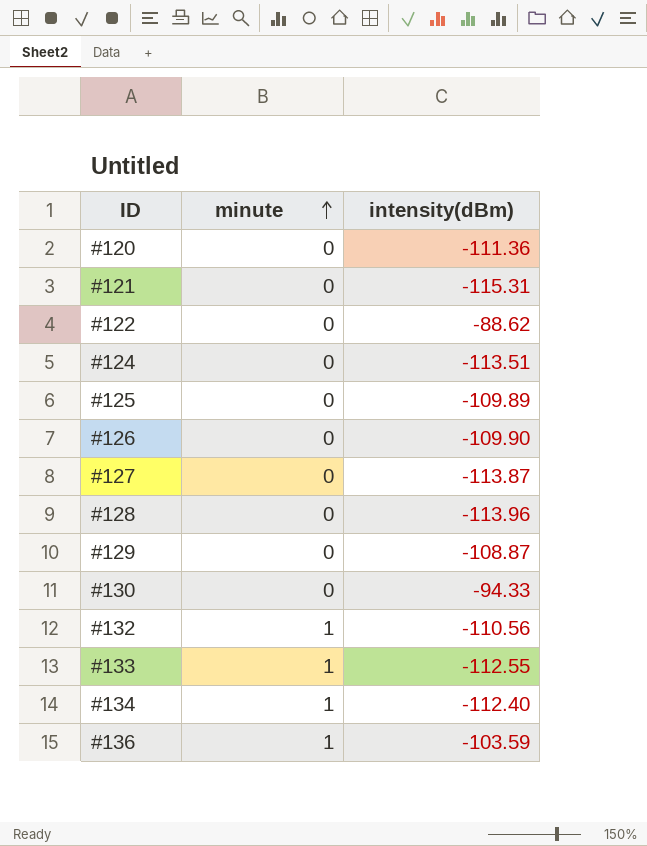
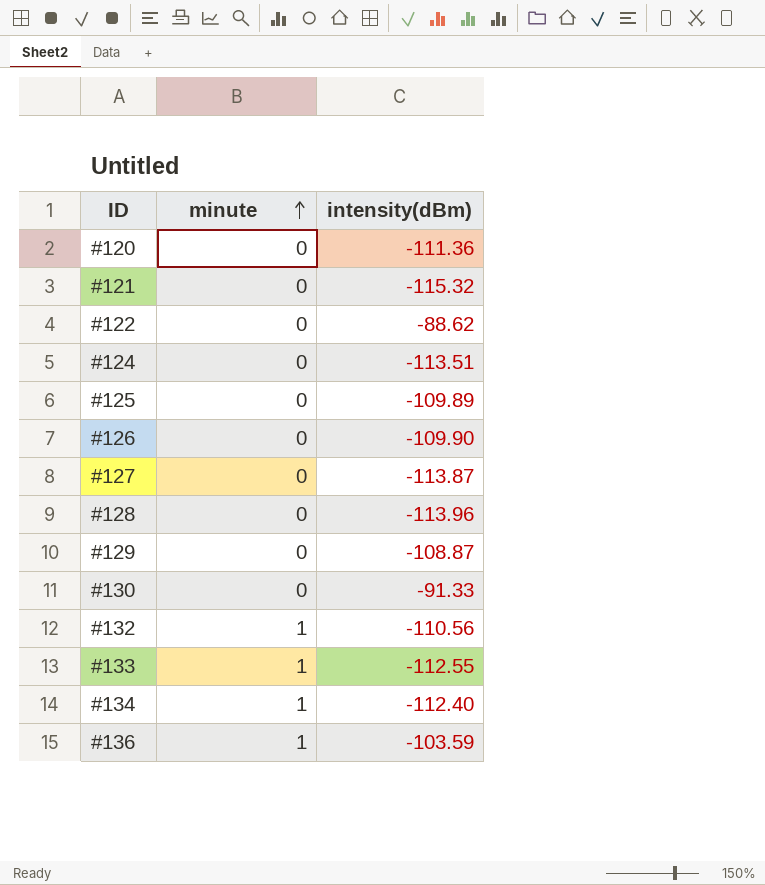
#121 | intensity(dBm): -115.31 -> -115.32
#130 | intensity(dBm): -94.33 -> -91.33

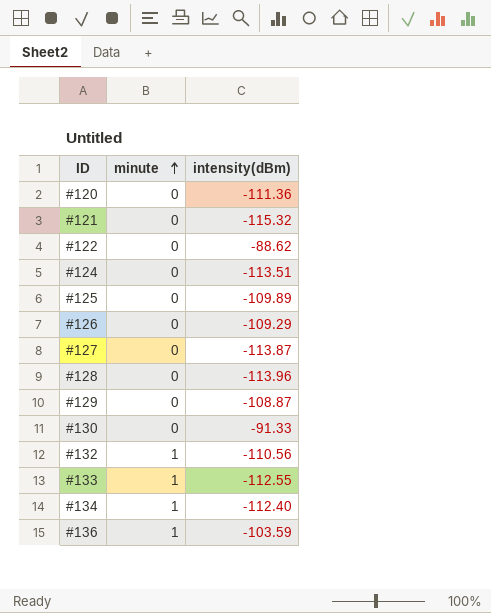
#126 | intensity(dBm): -109.90 -> -109.29

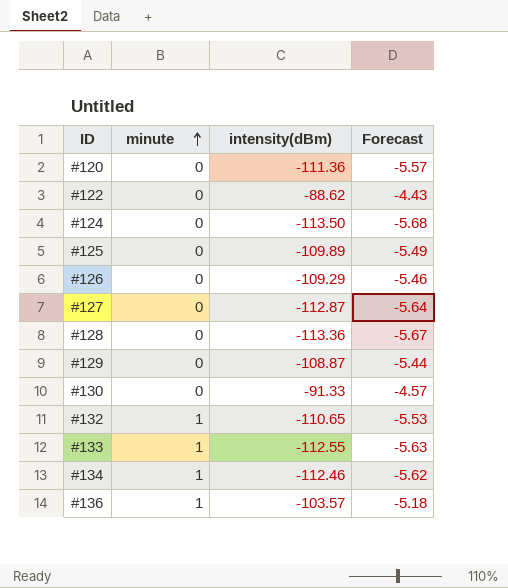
column Forecast | formula: none -> [intensity(dBm)] * 0.05
row #121: 0 | -115.32 -> none
#124 | intensity(dBm): -113.51 -> -113.50
#127 | intensity(dBm): -113.87 -> -112.87
#128 | intensity(dBm): -113.96 -> -113.36
#132 | intensity(dBm): -110.56 -> -110.65
#134 | intensity(dBm): -112.40 -> -112.46
#136 | intensity(dBm): -103.59 -> -103.57

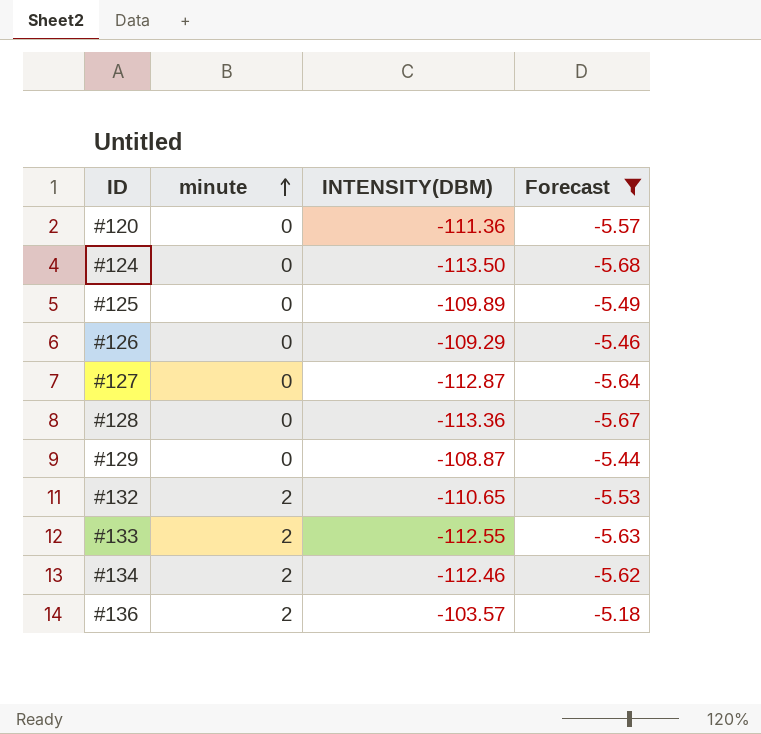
filter: none -> Forecast <= -5.18
column name: intensity(dBm) -> INTENSITY(DBM)
#132 | minute: 1 -> 2
#133 | minute: 1 -> 2
#134 | minute: 1 -> 2
#136 | minute: 1 -> 2

